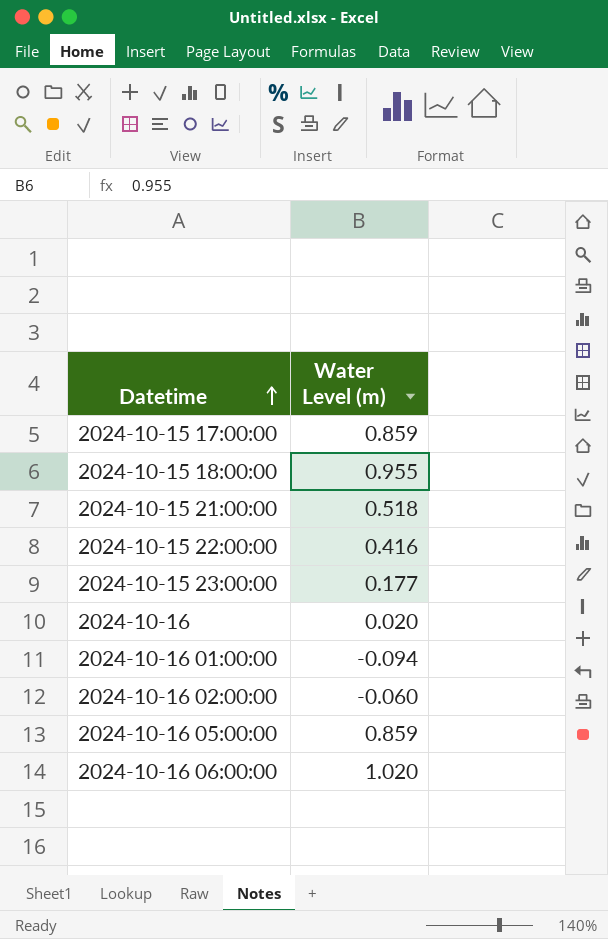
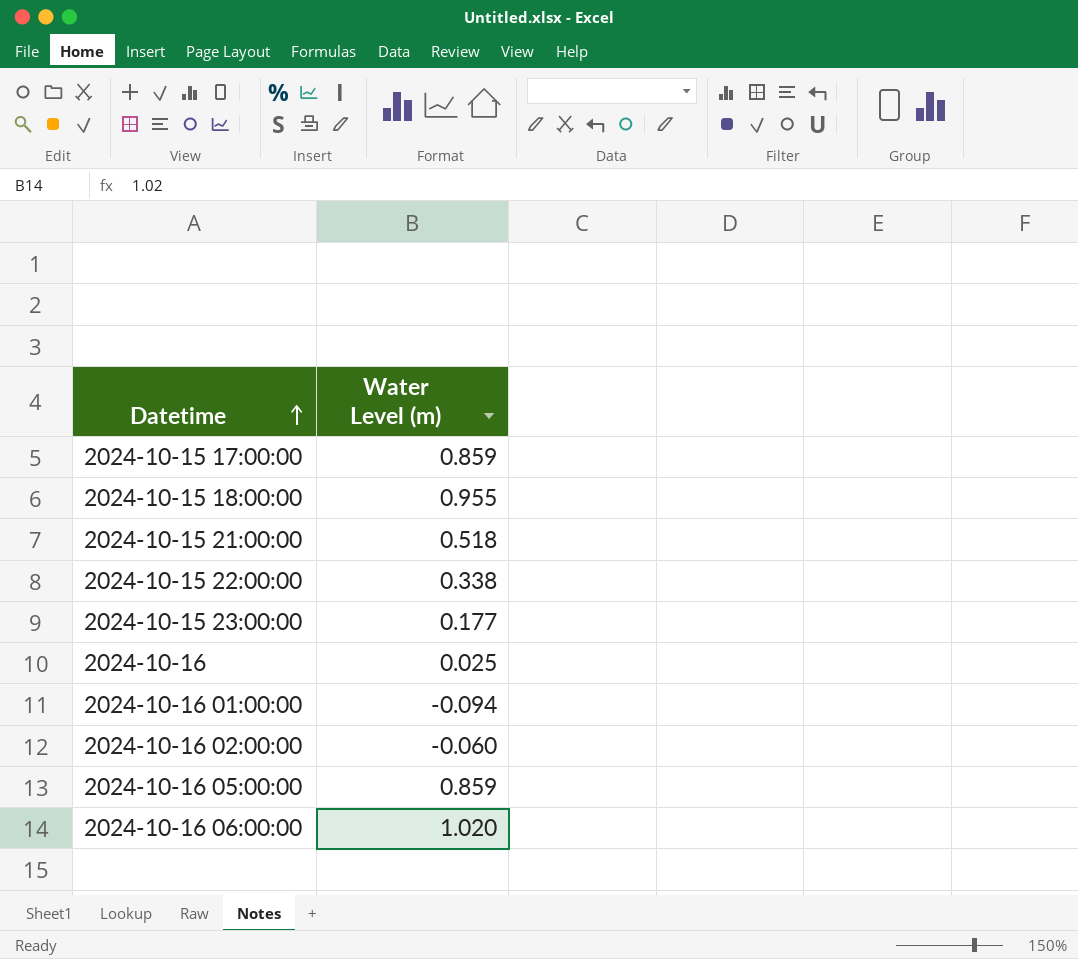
2024-10-15 22:00:00 | Water Level (m): 0.416 -> 0.338
2024-10-16 | Water Level (m): 0.020 -> 0.025

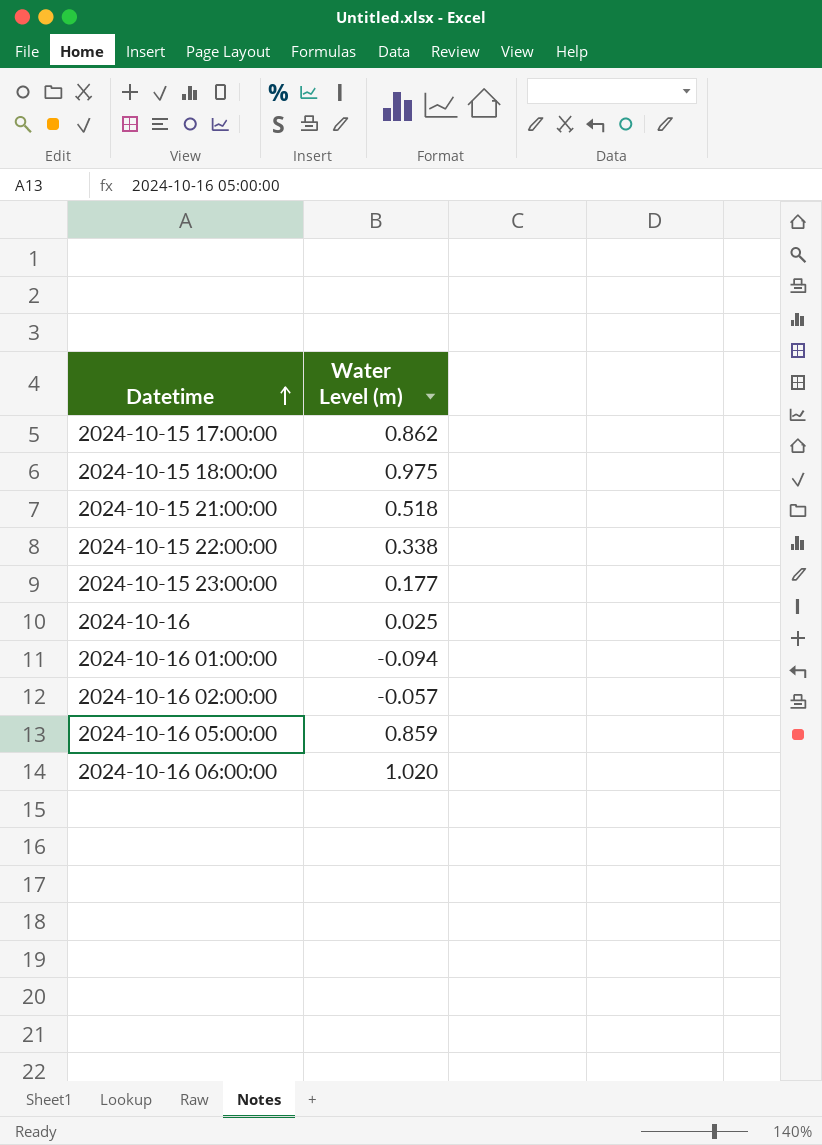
2024-10-15 17:00:00 | Water Level (m): 0.859 -> 0.862
2024-10-15 18:00:00 | Water Level (m): 0.955 -> 0.975
2024-10-16 02:00:00 | Water Level (m): -0.060 -> -0.057

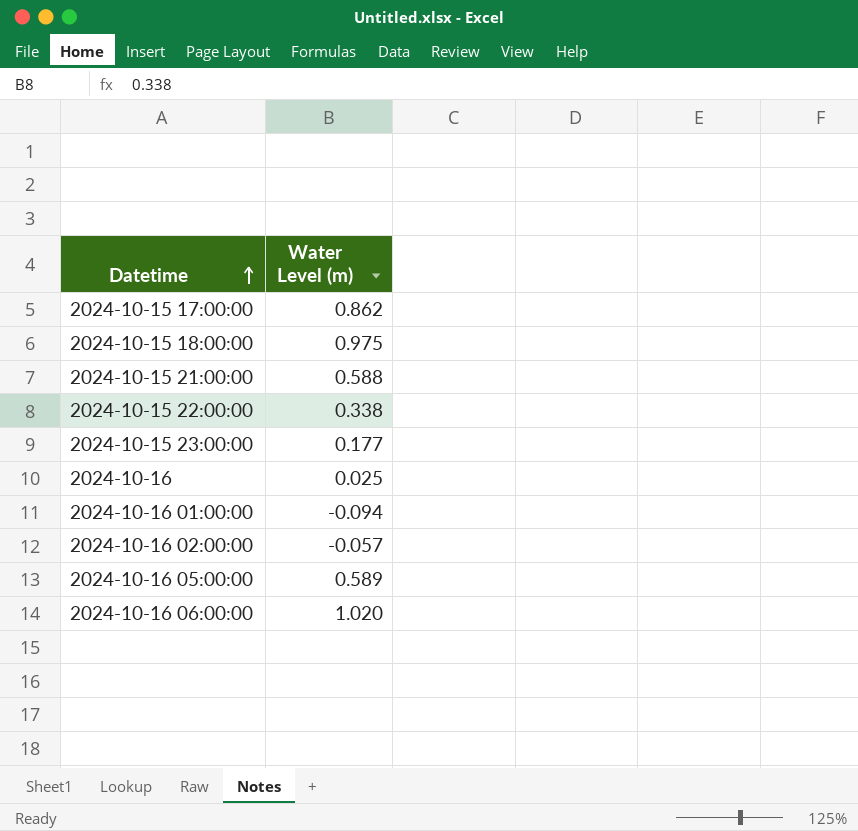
2024-10-15 21:00:00 | Water Level (m): 0.518 -> 0.588
2024-10-16 05:00:00 | Water Level (m): 0.859 -> 0.589

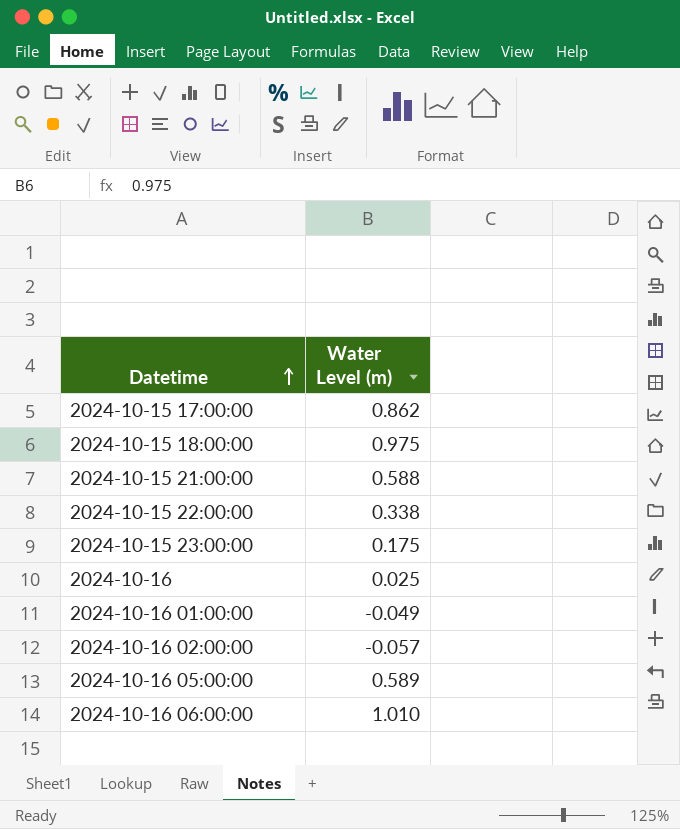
2024-10-15 23:00:00 | Water Level (m): 0.177 -> 0.175
2024-10-16 01:00:00 | Water Level (m): -0.094 -> -0.049
2024-10-16 06:00:00 | Water Level (m): 1.020 -> 1.010

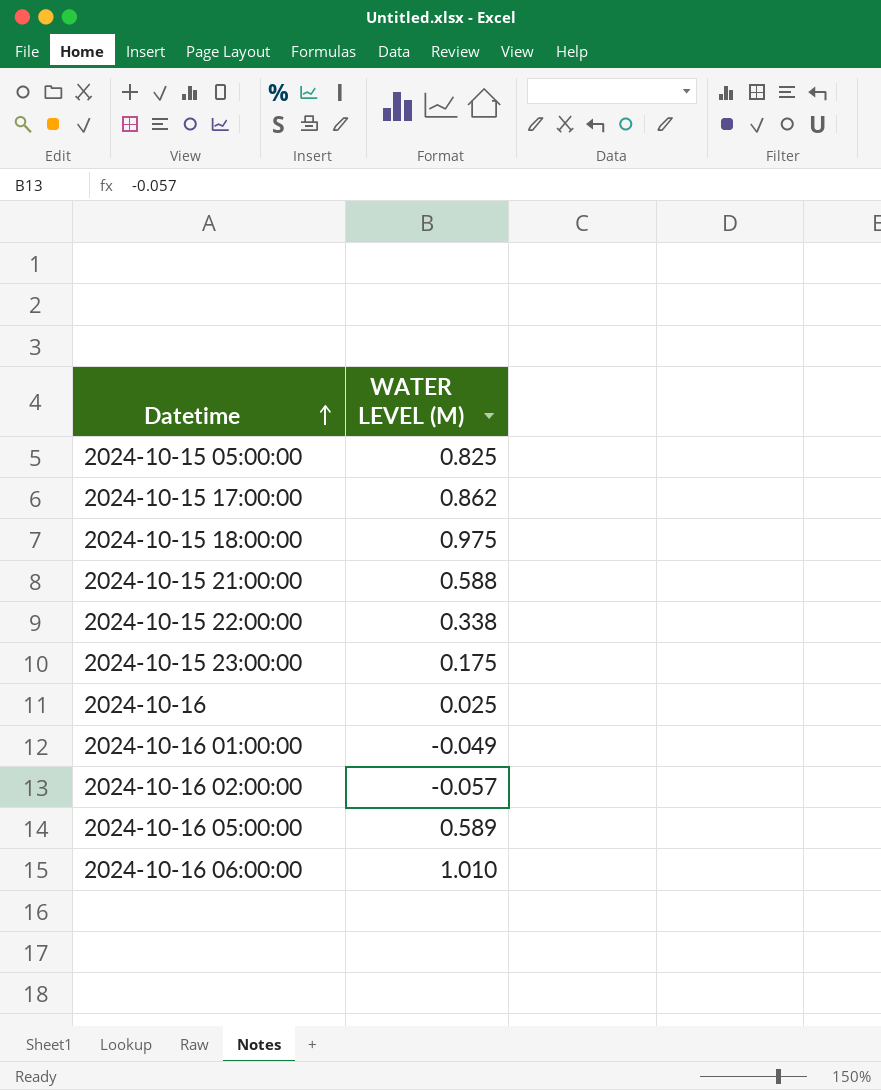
column name: Water Level (m) -> WATER LEVEL (M)
row 2024-10-15 05:00:00: none -> 0.825

